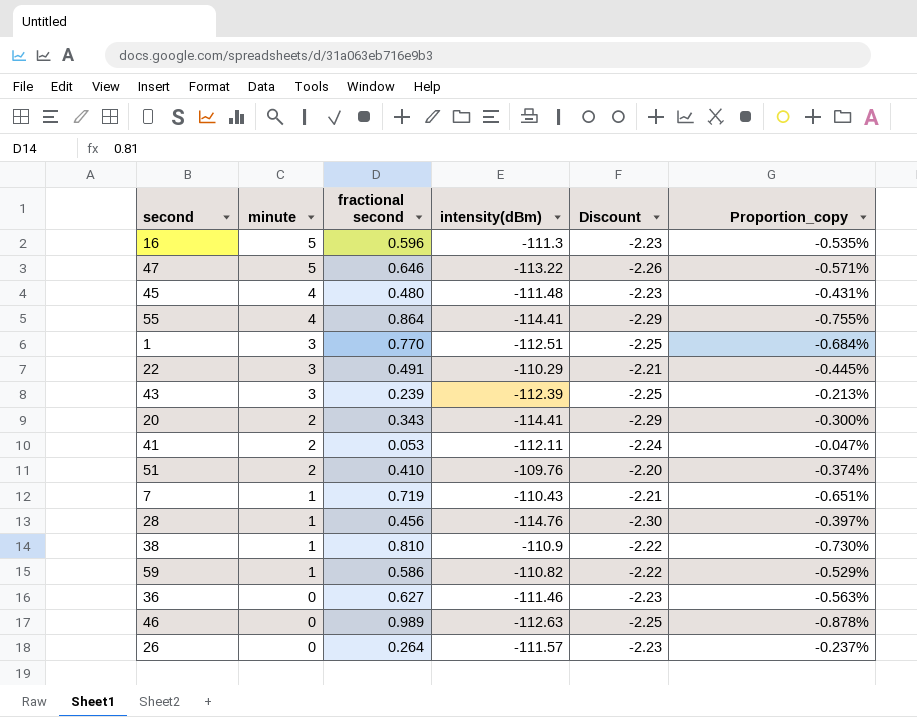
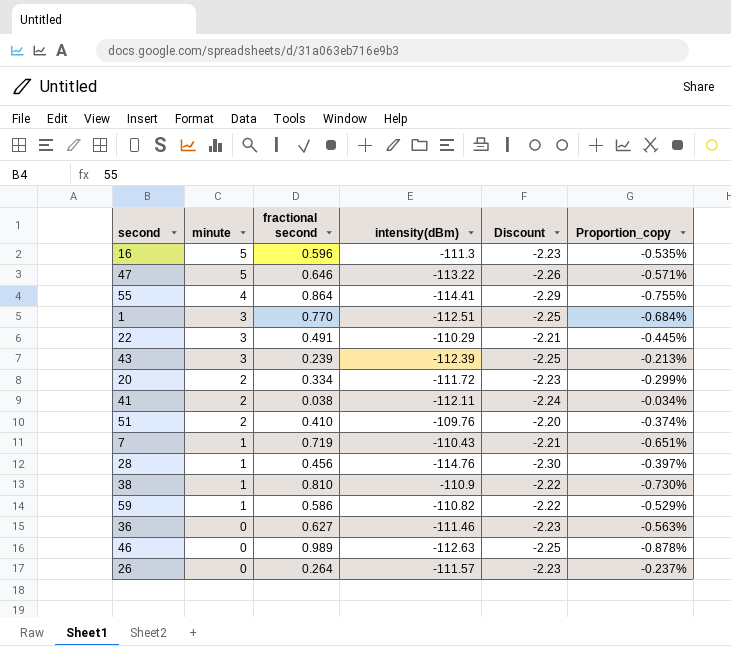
row 45: 4 | 0.480 | -111.48 | -2.23 | -0.431% -> none
20 | fractional second: 0.343 -> 0.334
20 | intensity(dBm): -114.41 -> -111.72
20 | Discount: -2.29 -> -2.23
20 | Proportion_copy: -0.300% -> -0.299%
41 | fractional second: 0.053 -> 0.038
41 | Proportion_copy: -0.047% -> -0.034%

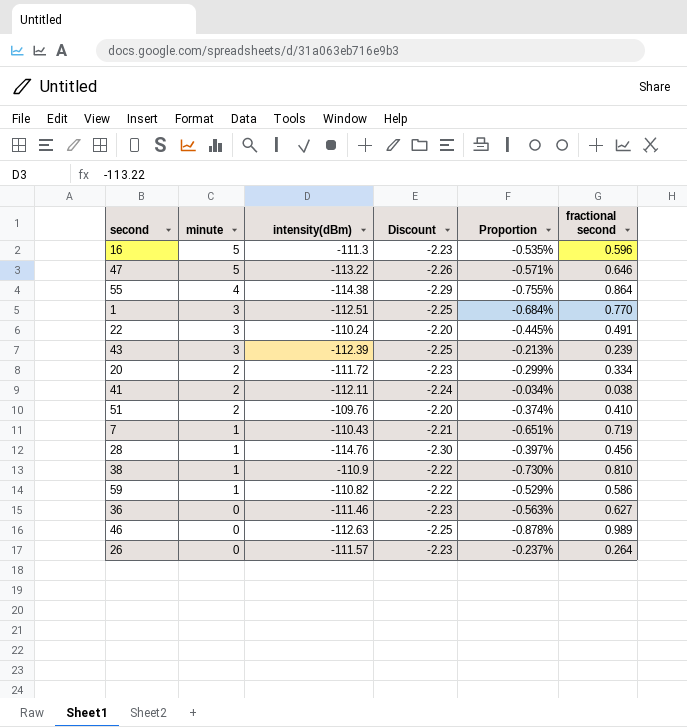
column name: Proportion_copy -> Proportion
column fractional second | position: 3 -> 6
55 | intensity(dBm): -114.41 -> -114.38
22 | intensity(dBm): -110.29 -> -110.24
22 | Discount: -2.21 -> -2.20

